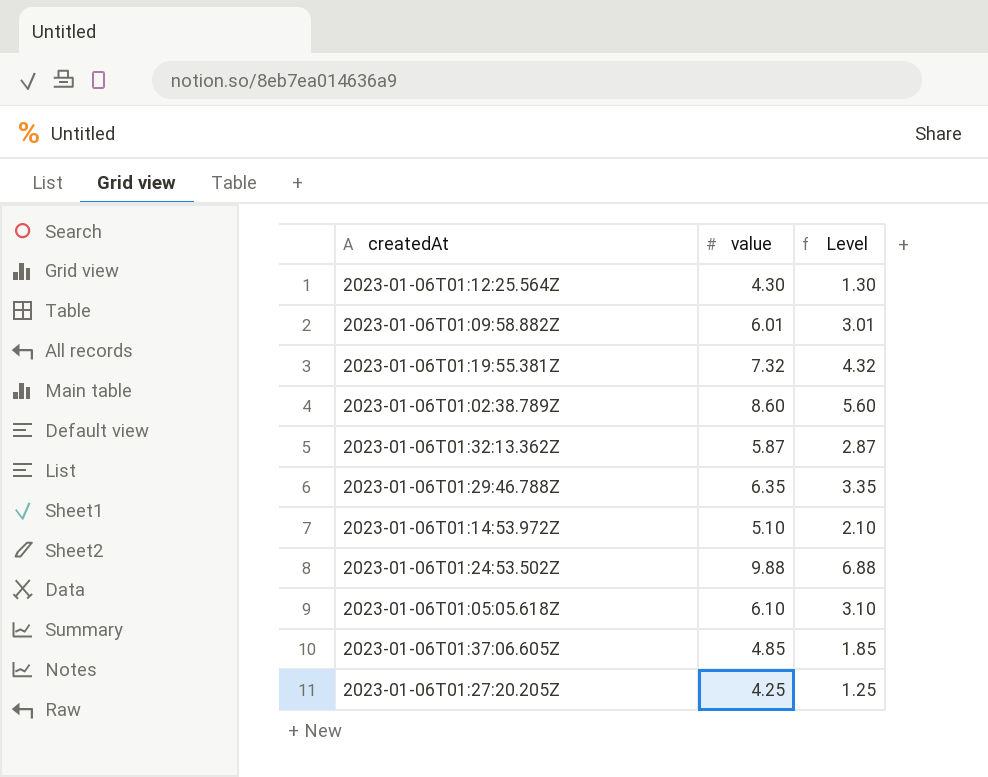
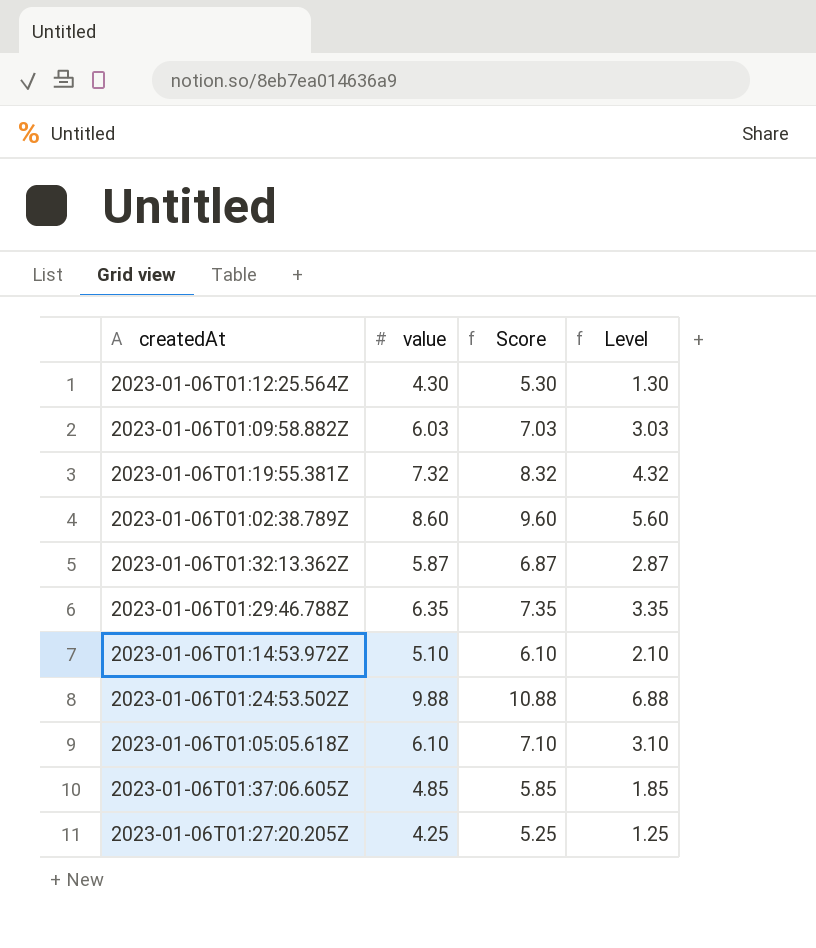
column Score | formula: none -> [value] + 1
2023-01-06T01:09:58.882Z | value: 6.01 -> 6.03
2023-01-06T01:09:58.882Z | Level: 3.01 -> 3.03

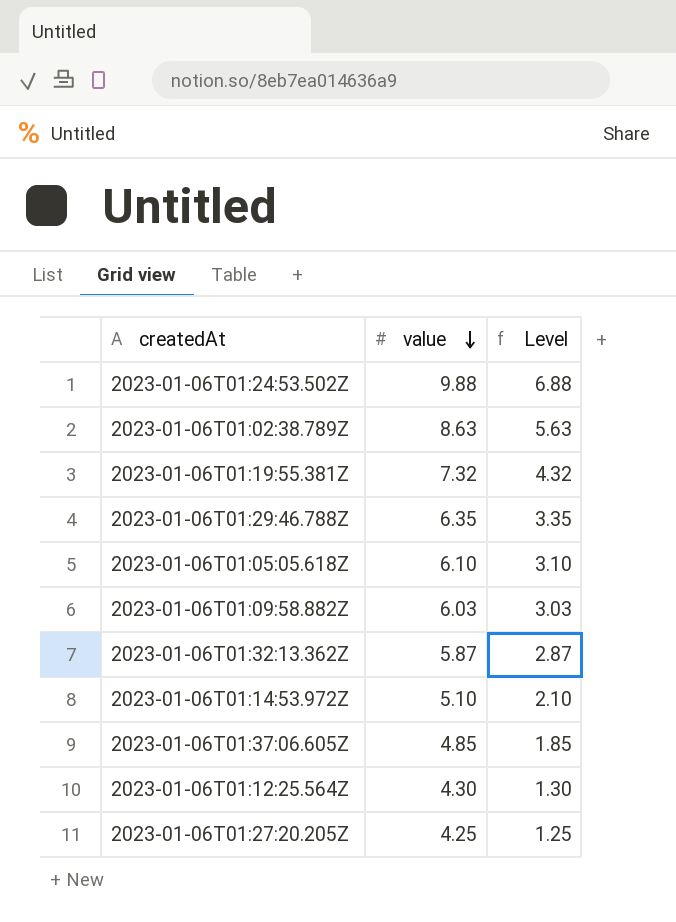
row order: none -> value descending
column Score | formula: [value] + 1 -> none
2023-01-06T01:02:38.789Z | value: 8.60 -> 8.63
2023-01-06T01:02:38.789Z | Level: 5.60 -> 5.63

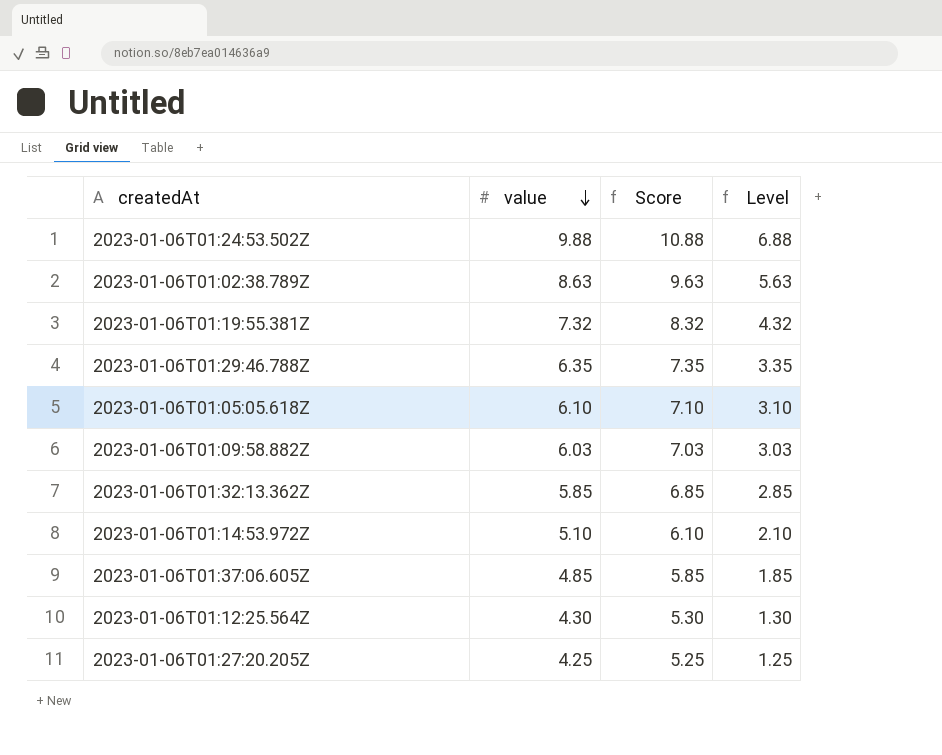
column Score | formula: none -> [value] + 1
2023-01-06T01:32:13.362Z | value: 5.87 -> 5.85
2023-01-06T01:32:13.362Z | Level: 2.87 -> 2.85

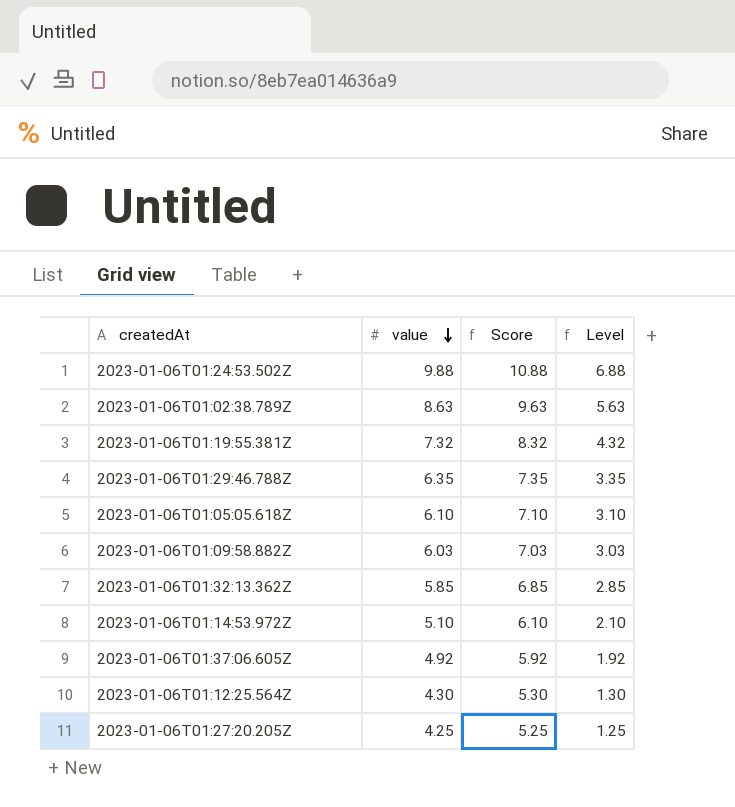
2023-01-06T01:37:06.605Z | value: 4.85 -> 4.92
2023-01-06T01:37:06.605Z | Score: 5.85 -> 5.92
2023-01-06T01:37:06.605Z | Level: 1.85 -> 1.92

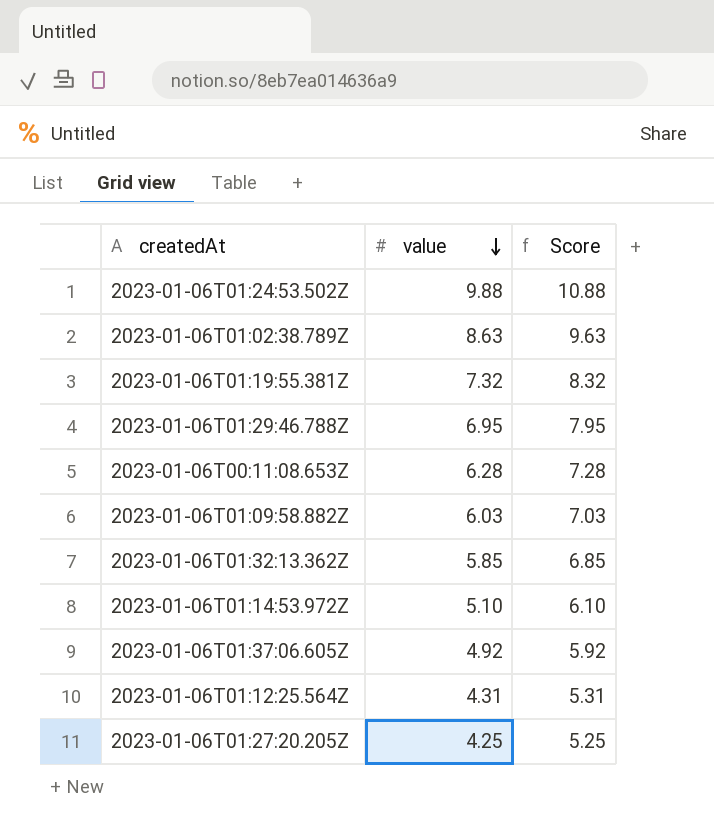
column Level | formula: [value] - 3 -> none
row 2023-01-06T01:05:05.618Z: 6.10 | 7.10 | 3.10 -> none
2023-01-06T01:29:46.788Z | value: 6.35 -> 6.95
2023-01-06T01:29:46.788Z | Score: 7.35 -> 7.95
row 2023-01-06T00:11:08.653Z: none -> 6.28 | 7.28
2023-01-06T01:12:25.564Z | value: 4.30 -> 4.31
2023-01-06T01:12:25.564Z | Score: 5.30 -> 5.31

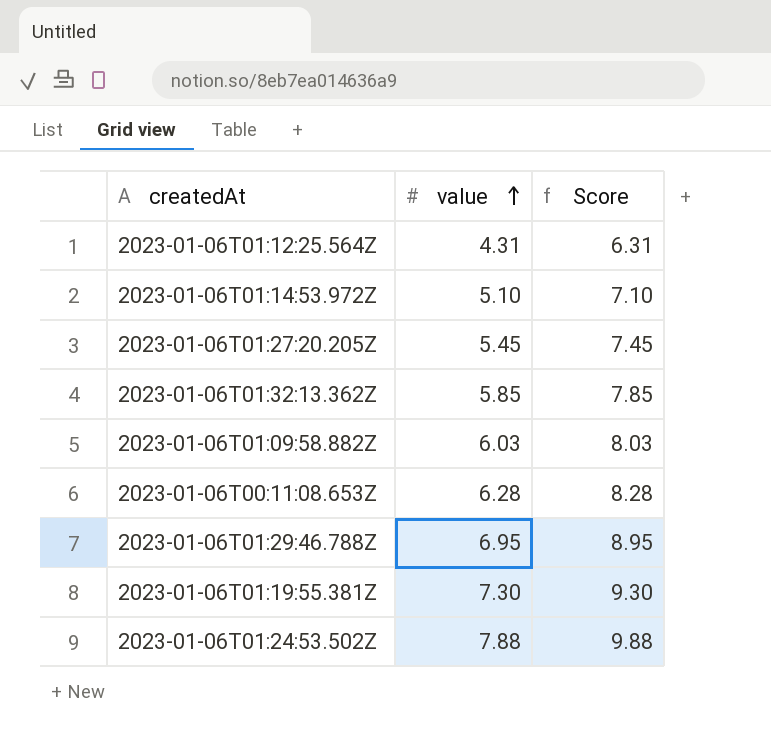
row order: value descending -> value ascending
column Score | formula: [value] + 1 -> [value] + 2
row 2023-01-06T01:02:38.789Z: 8.63 | 9.63 -> none
row 2023-01-06T01:37:06.605Z: 4.92 | 5.92 -> none
2023-01-06T01:27:20.205Z | value: 4.25 -> 5.45
2023-01-06T01:19:55.381Z | value: 7.32 -> 7.30
2023-01-06T01:24:53.502Z | value: 9.88 -> 7.88

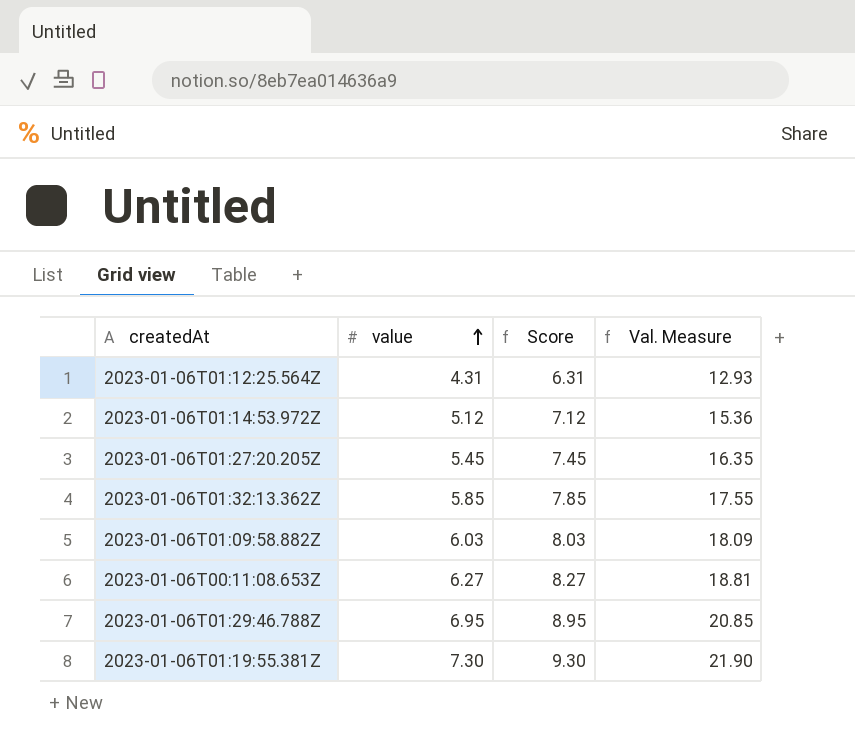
column Val. Measure | formula: none -> [value] * 3
row 2023-01-06T01:24:53.502Z: 7.88 | 9.88 -> none
2023-01-06T01:14:53.972Z | value: 5.10 -> 5.12
2023-01-06T01:14:53.972Z | Score: 7.10 -> 7.12
2023-01-06T00:11:08.653Z | value: 6.28 -> 6.27
2023-01-06T00:11:08.653Z | Score: 8.28 -> 8.27

